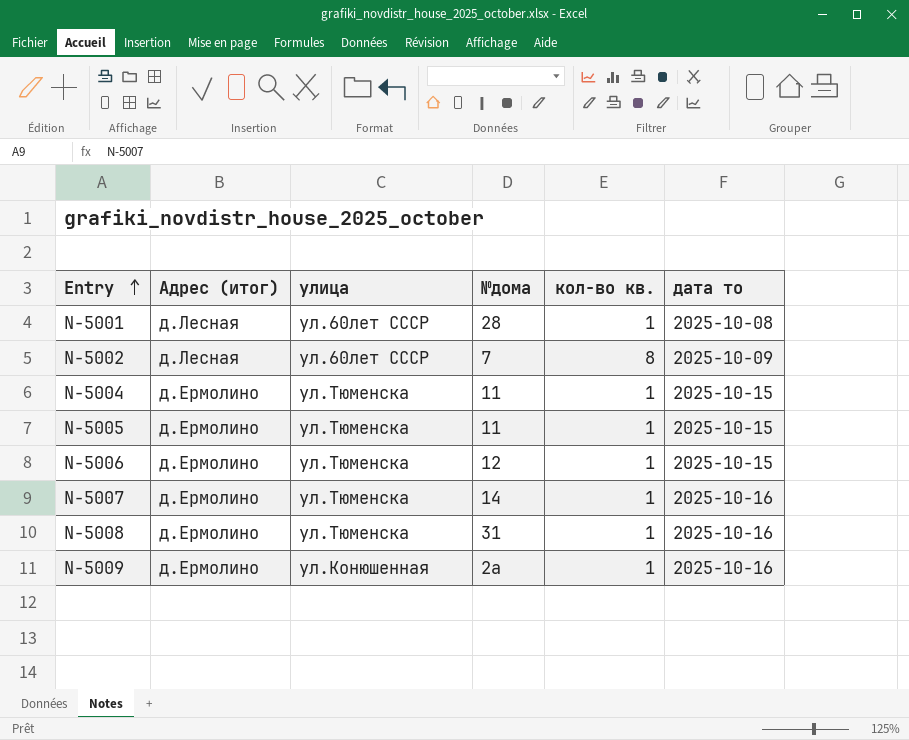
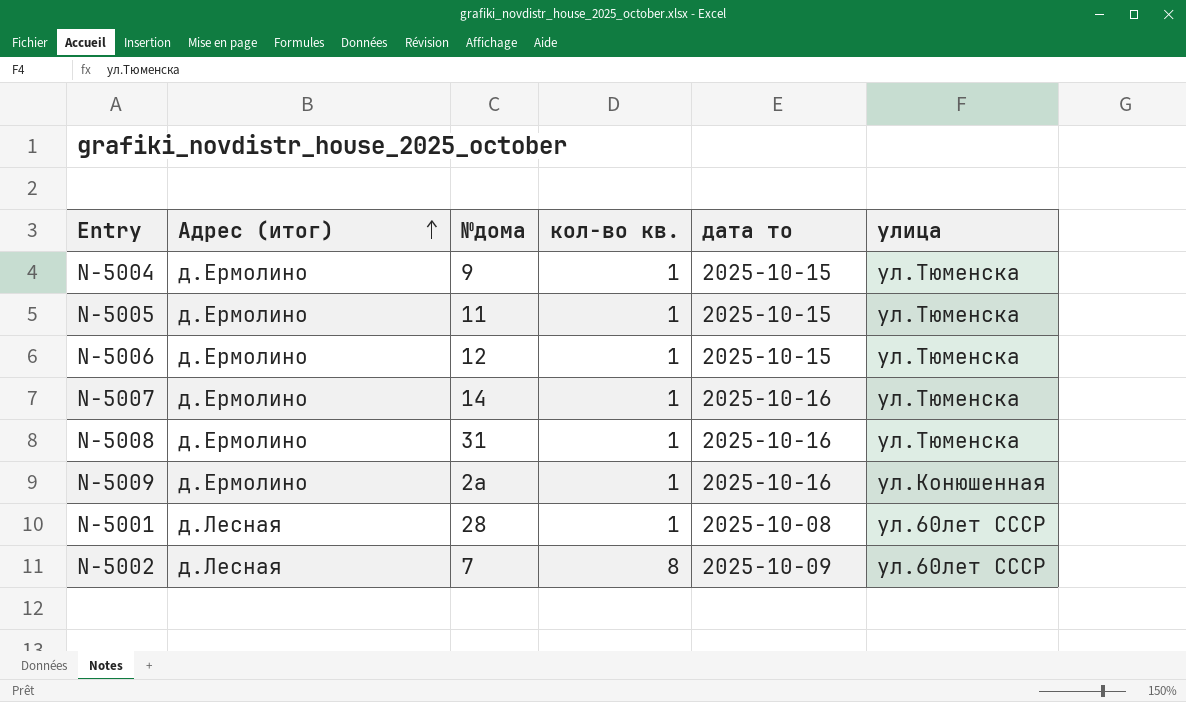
row order: Entry ascending -> Адрес (итог) ascending
column улица | position: 3 -> 6
N-5004 | №дома: 11 -> 9

